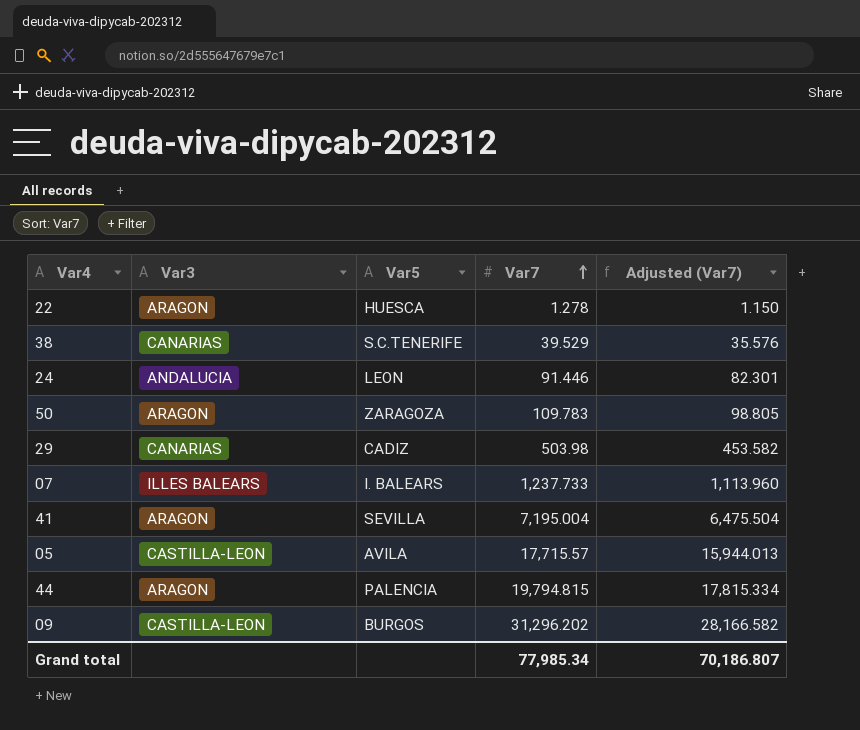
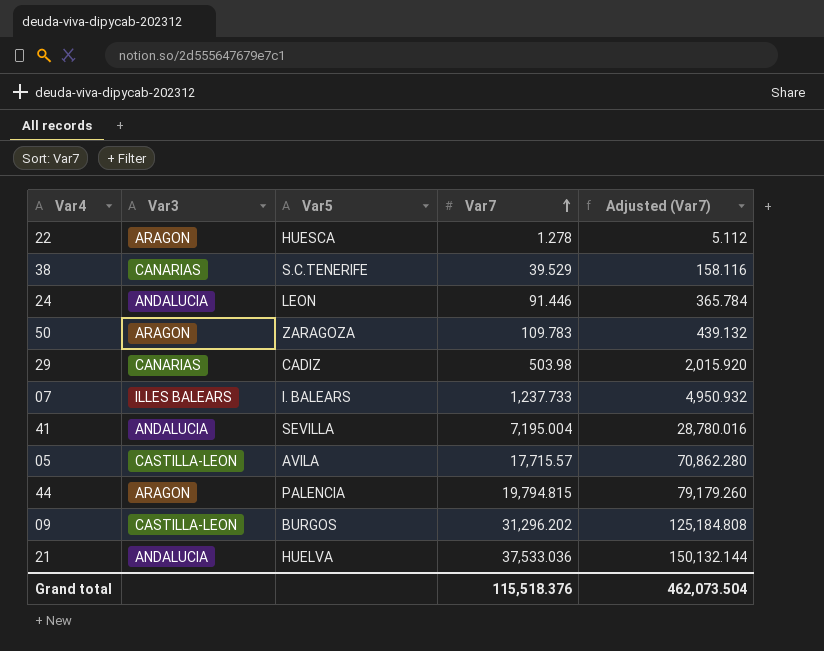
column Adjusted (Var7) | formula: [Var7] * 0.9 -> [Var7] * 4
41 | Var3: ARAGON -> ANDALUCIA
row 21: none -> ANDALUCIA | HUELVA | 37,533.036 | 150,132.144
Grand total | Var7: 77,985.34 -> 115,518.376
Grand total | Adjusted (Var7): 70,186.807 -> 462,073.504

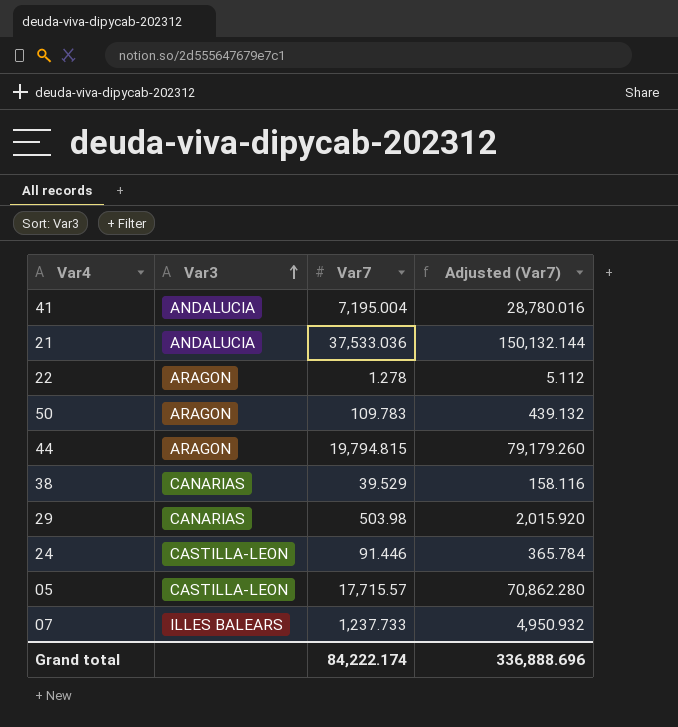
row order: Var7 ascending -> Var3 ascending
column Var5 | position: 3 -> none
row 09: CASTILLA-LEON | BURGOS | 31,296.202 | 125,184.808 -> none
24 | Var3: ANDALUCIA -> CASTILLA-LEON
Grand total | Var7: 115,518.376 -> 84,222.174
Grand total | Adjusted (Var7): 462,073.504 -> 336,888.696

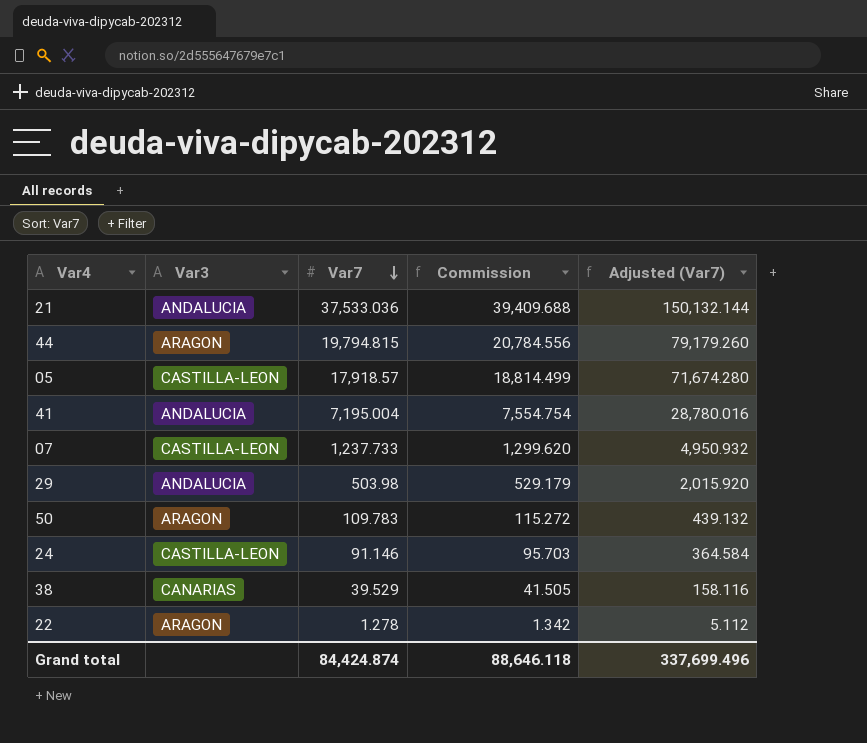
row order: Var3 ascending -> Var7 descending
column Commission | formula: none -> [Var7] * 1.05
05 | Var7: 17,715.57 -> 17,918.57
05 | Adjusted (Var7): 70,862.280 -> 71,674.280
07 | Var3: ILLES BALEARS -> CASTILLA-LEON
29 | Var3: CANARIAS -> ANDALUCIA
24 | Var7: 91.446 -> 91.146
24 | Adjusted (Var7): 365.784 -> 364.584
Grand total | Var7: 84,222.174 -> 84,424.874
Grand total | Adjusted (Var7): 336,888.696 -> 337,699.496

